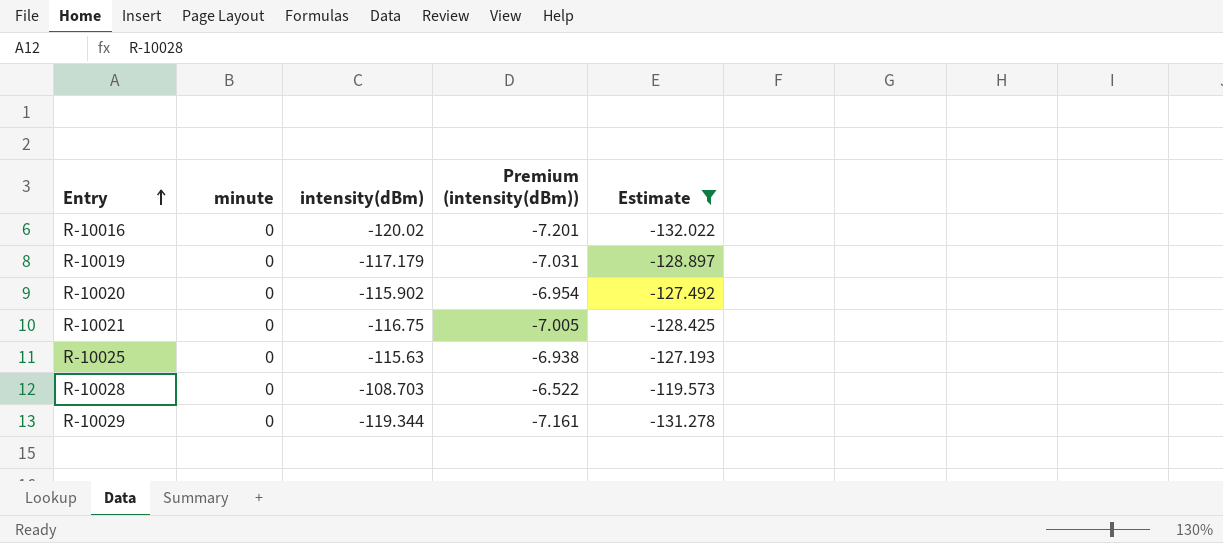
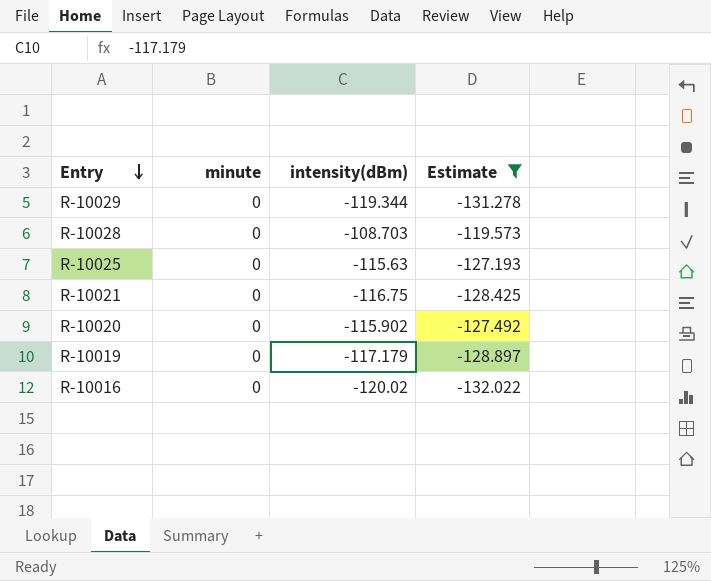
row order: Entry ascending -> Entry descending
column Premium (intensity(dBm)) | formula: [intensity(dBm)] * 0.06 -> none

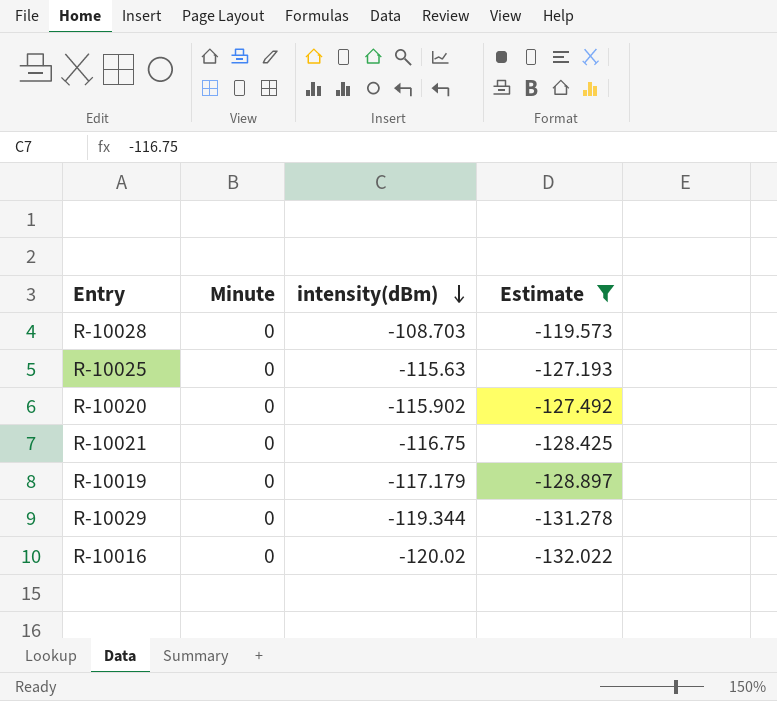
row order: Entry descending -> intensity(dBm) descending
column name: minute -> Minute

